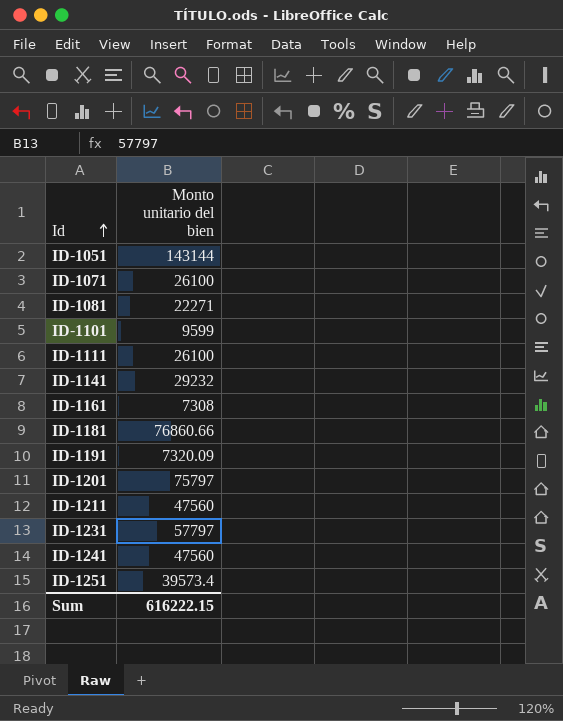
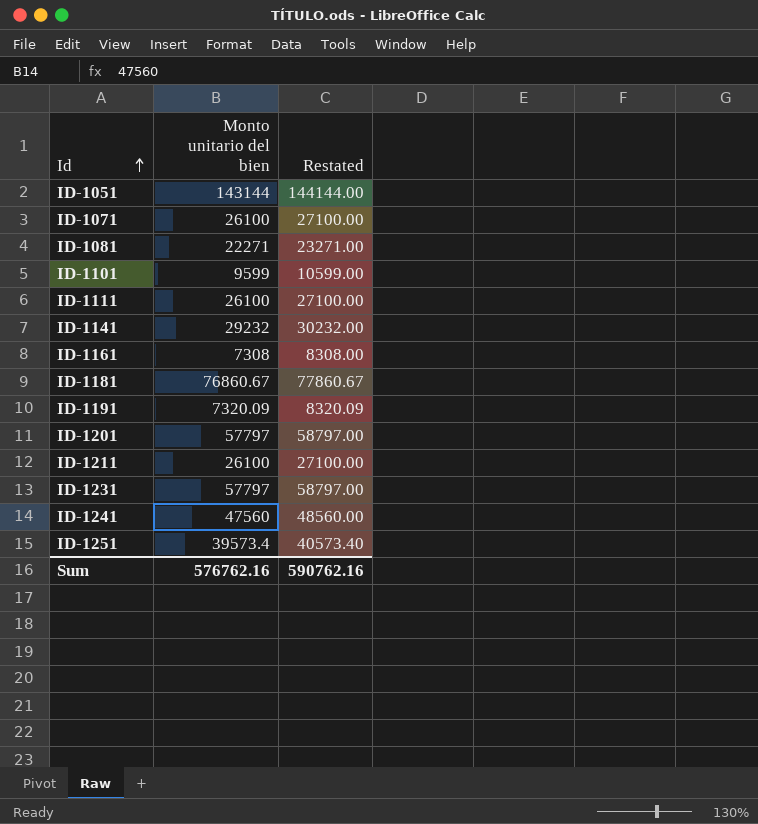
column Restated | formula: none -> [Monto unitario del bien] + 1000
ID-1181 | Monto unitario del bien: 76860.66 -> 76860.67
ID-1201 | Monto unitario del bien: 75797 -> 57797
ID-1211 | Monto unitario del bien: 47560 -> 26100
Sum | Monto unitario del bien: 616222.15 -> 576762.16

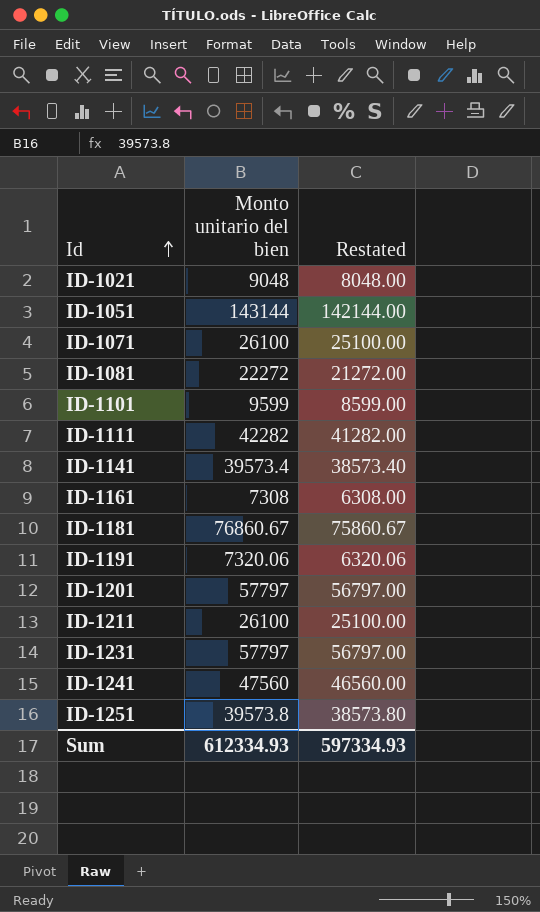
column Restated | formula: [Monto unitario del bien] + 1000 -> [Monto unitario del bien] - 1000
row ID-1021: none -> 9048 | 8048.00
ID-1081 | Monto unitario del bien: 22271 -> 22272
ID-1111 | Monto unitario del bien: 26100 -> 42282
ID-1141 | Monto unitario del bien: 29232 -> 39573.4
ID-1191 | Monto unitario del bien: 7320.09 -> 7320.06
ID-1251 | Monto unitario del bien: 39573.4 -> 39573.8
Sum | Monto unitario del bien: 576762.16 -> 612334.93
Sum | Restated: 590762.16 -> 597334.93

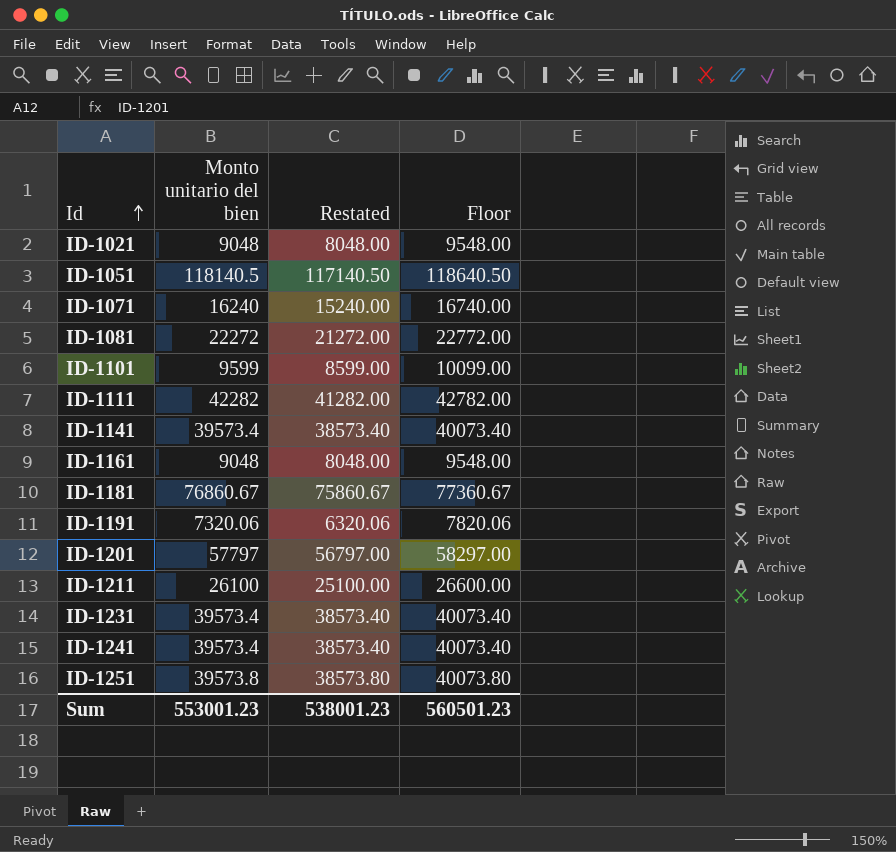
column Floor | formula: none -> [Monto unitario del bien] + 500
ID-1051 | Monto unitario del bien: 143144 -> 118140.5
ID-1051 | Restated: 142144.00 -> 117140.50
ID-1071 | Monto unitario del bien: 26100 -> 16240
ID-1071 | Restated: 25100.00 -> 15240.00
ID-1161 | Monto unitario del bien: 7308 -> 9048
ID-1161 | Restated: 6308.00 -> 8048.00
ID-1231 | Monto unitario del bien: 57797 -> 39573.4
ID-1231 | Restated: 56797.00 -> 38573.40
ID-1241 | Monto unitario del bien: 47560 -> 39573.4
ID-1241 | Restated: 46560.00 -> 38573.40
Sum | Monto unitario del bien: 612334.93 -> 553001.23
Sum | Restated: 597334.93 -> 538001.23

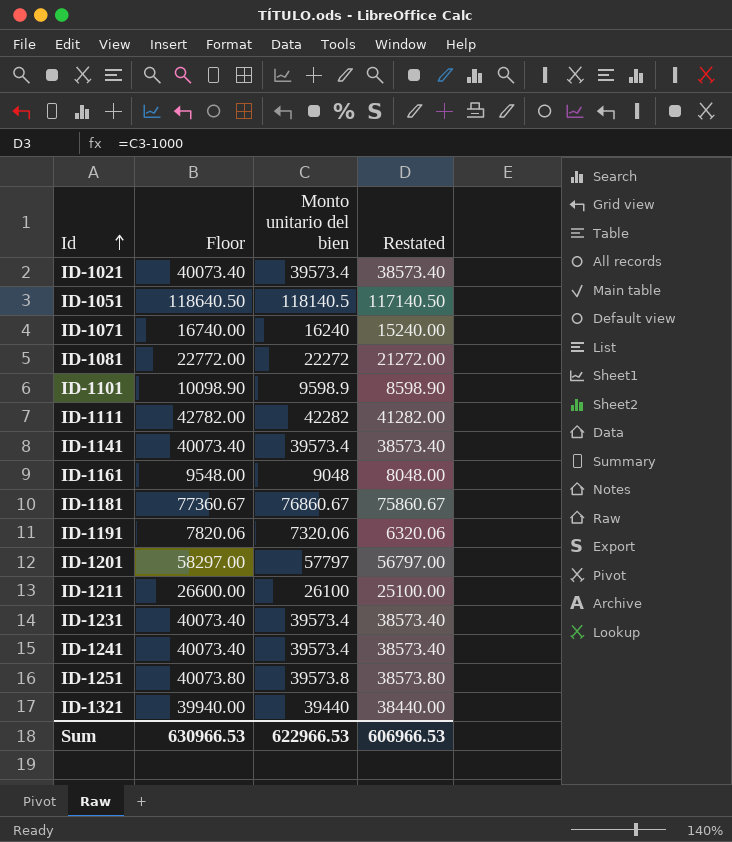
column Floor | position: 4 -> 2
ID-1021 | Floor: 9548.00 -> 40073.40
ID-1021 | Monto unitario del bien: 9048 -> 39573.4
ID-1021 | Restated: 8048.00 -> 38573.40
ID-1101 | Floor: 10099.00 -> 10098.90
ID-1101 | Monto unitario del bien: 9599 -> 9598.9
ID-1101 | Restated: 8599.00 -> 8598.90
row ID-1321: none -> 39940.00 | 39440 | 38440.00
Sum | Floor: 560501.23 -> 630966.53
Sum | Monto unitario del bien: 553001.23 -> 622966.53
Sum | Restated: 538001.23 -> 606966.53

